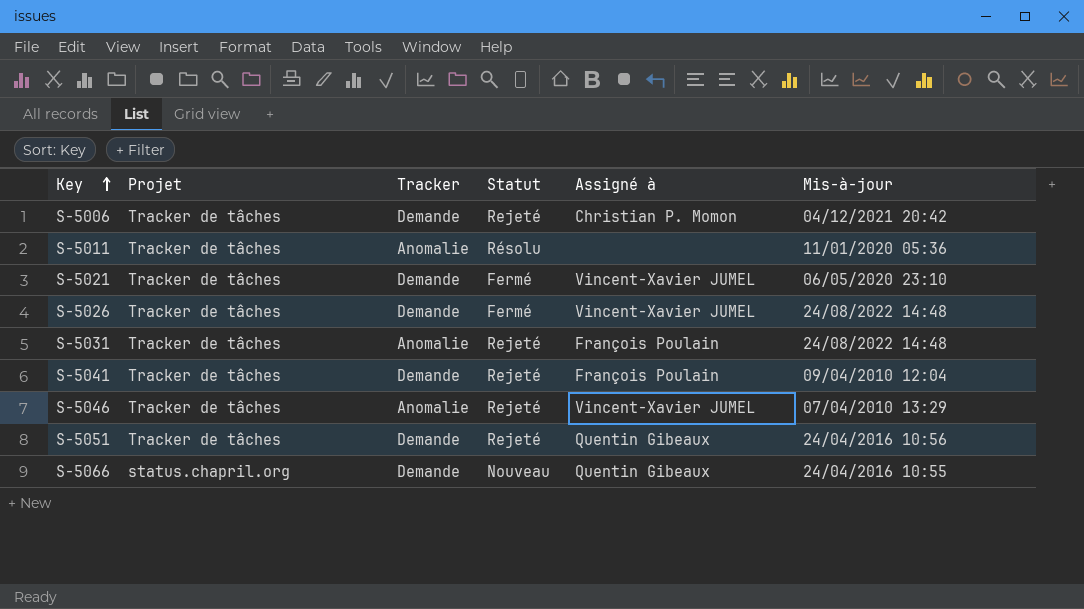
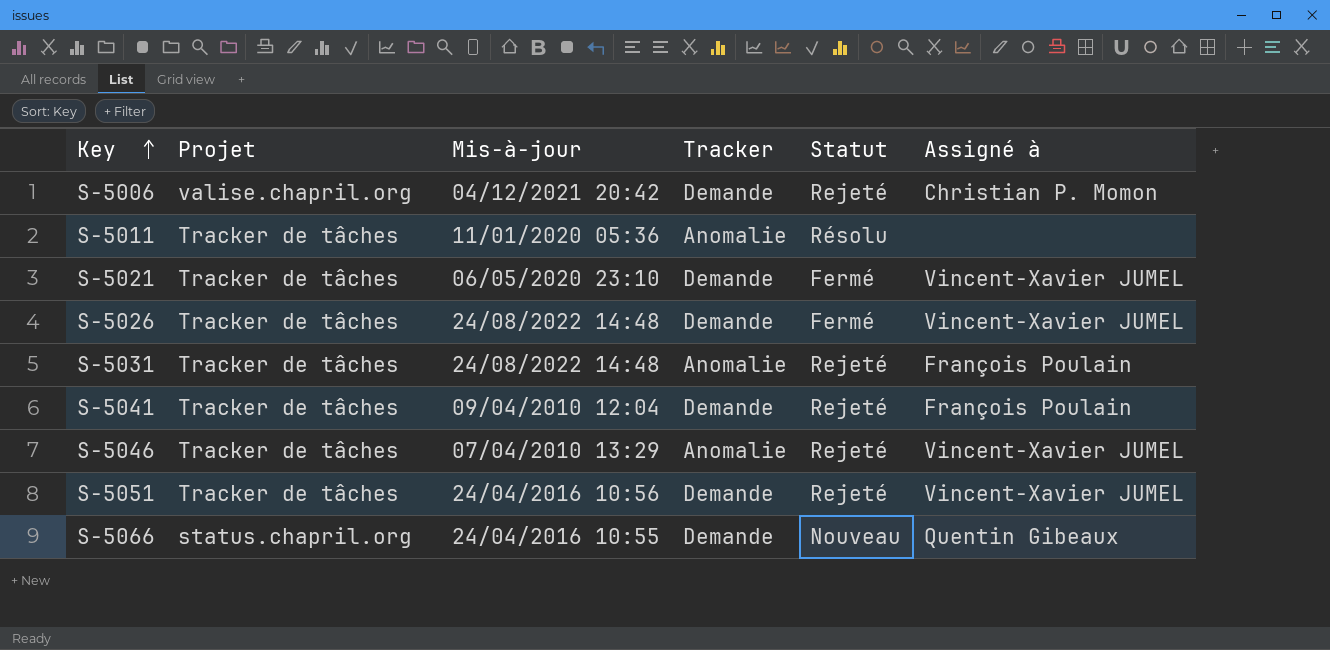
column Mis-à-jour | position: 6 -> 3
S-5006 | Projet: Tracker de tâches -> valise.chapril.org
S-5051 | Assigné à: Quentin Gibeaux -> Vincent-Xavier JUMEL

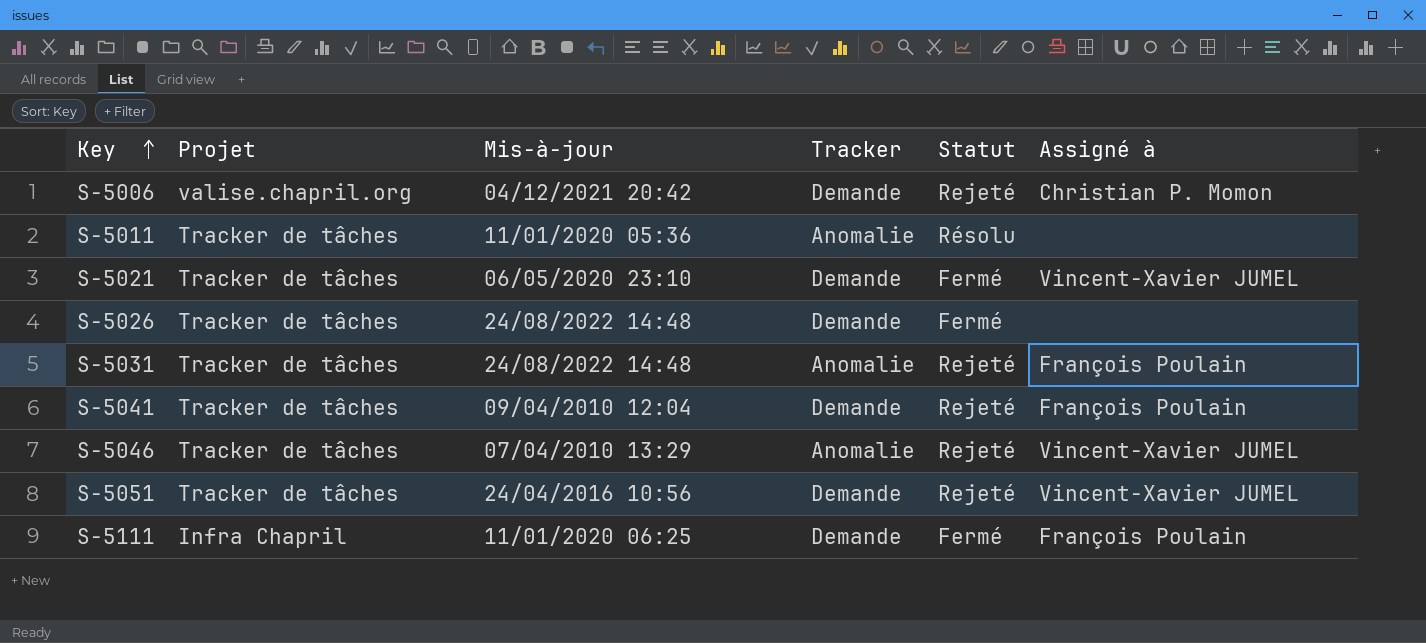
row S-5066: status.chapril.org | 24/04/2016 10:55 | Demande | Nouveau | Quentin Gibeaux -> none
S-5026 | Assigné à: Vincent-Xavier JUMEL -> none
row S-5111: none -> Infra Chapril | 11/01/2020 06:25 | Demande | Fermé | François Poulain

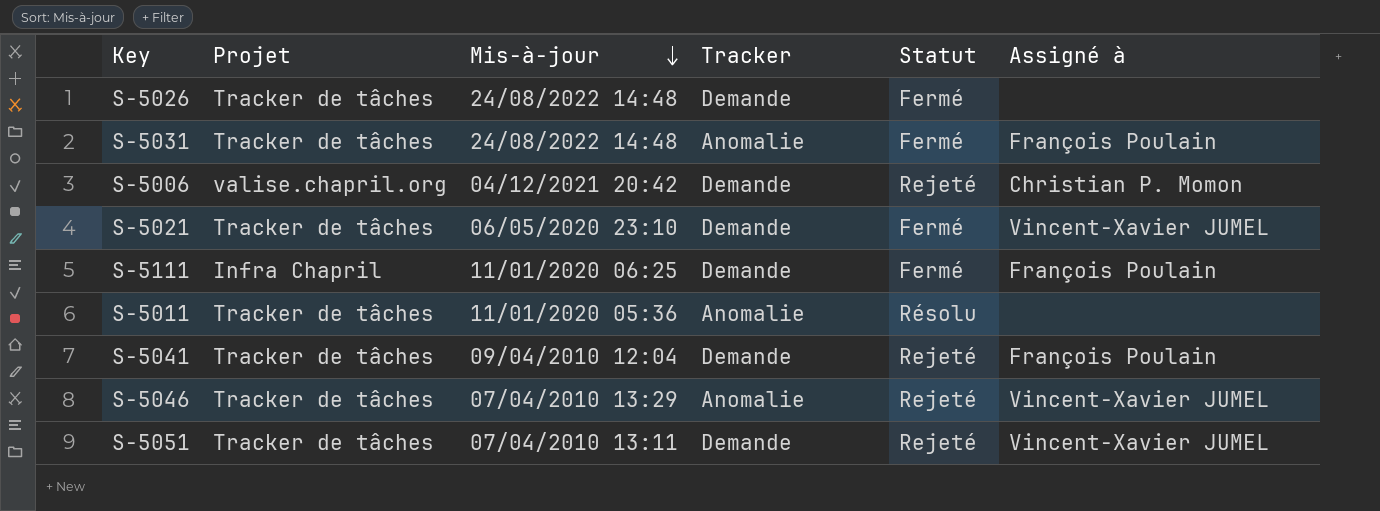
row order: Key ascending -> Mis-à-jour descending
S-5031 | Statut: Rejeté -> Fermé
S-5051 | Mis-à-jour: 24/04/2016 10:56 -> 07/04/2010 13:11

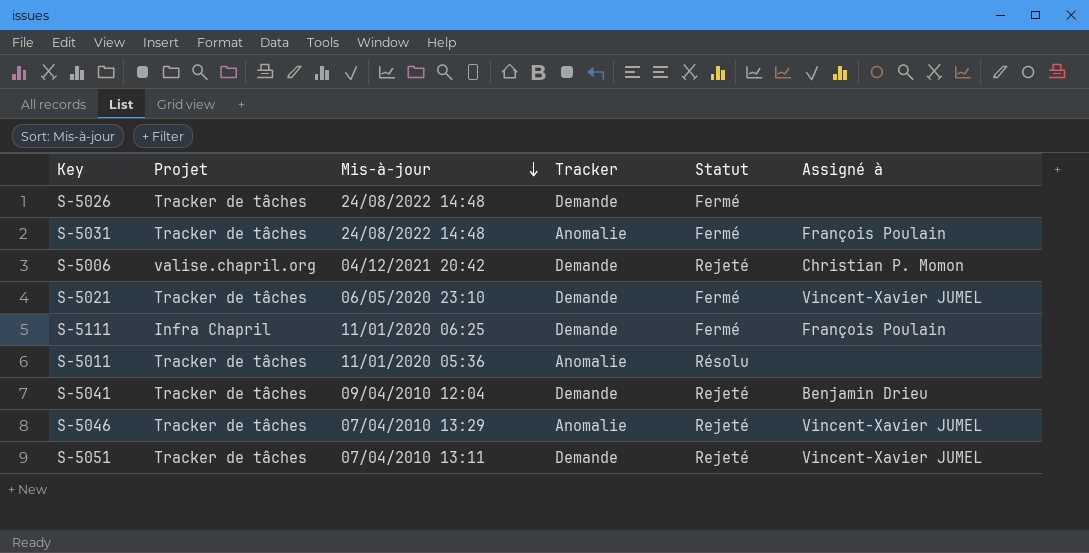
S-5041 | Assigné à: François Poulain -> Benjamin Drieu

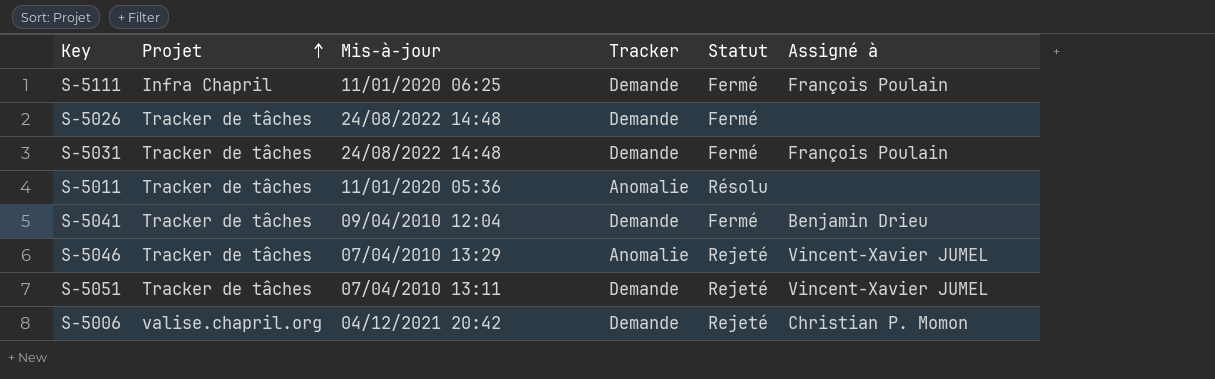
row order: Mis-à-jour descending -> Projet ascending
row S-5021: Tracker de tâches | 06/05/2020 23:10 | Demande | Fermé | Vincent-Xavier JUMEL -> none
S-5031 | Tracker: Anomalie -> Demande
S-5041 | Statut: Rejeté -> Fermé

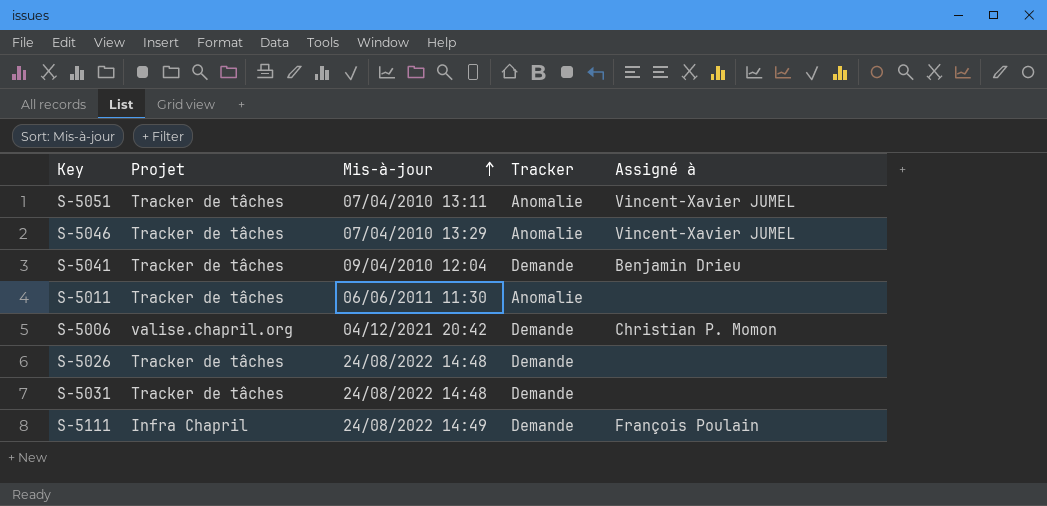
row order: Projet ascending -> Mis-à-jour ascending
column Statut | position: 5 -> none
S-5051 | Tracker: Demande -> Anomalie
S-5011 | Mis-à-jour: 11/01/2020 05:36 -> 06/06/2011 11:30
S-5031 | Assigné à: François Poulain -> none
S-5111 | Mis-à-jour: 11/01/2020 06:25 -> 24/08/2022 14:49

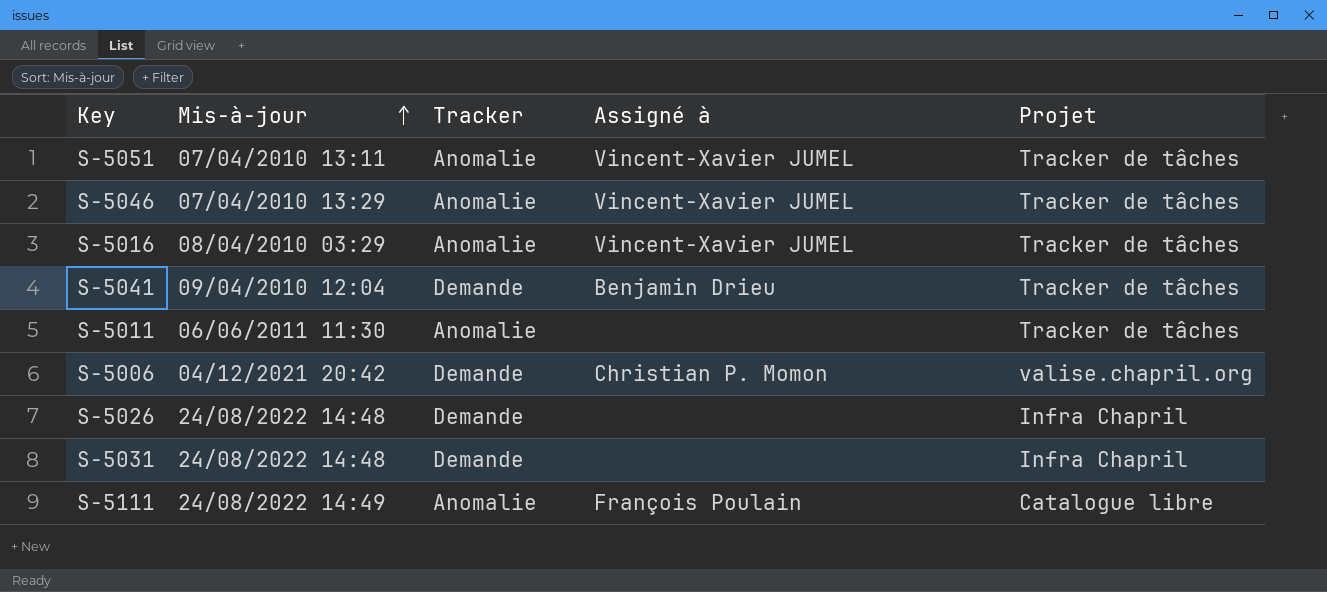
column Projet | position: 2 -> 5
row S-5016: none -> 08/04/2010 03:29 | Anomalie | Vincent-Xavier JUMEL | Tracker de tâches
S-5026 | Projet: Tracker de tâches -> Infra Chapril
S-5031 | Projet: Tracker de tâches -> Infra Chapril
S-5111 | Tracker: Demande -> Anomalie
S-5111 | Projet: Infra Chapril -> Catalogue libre

